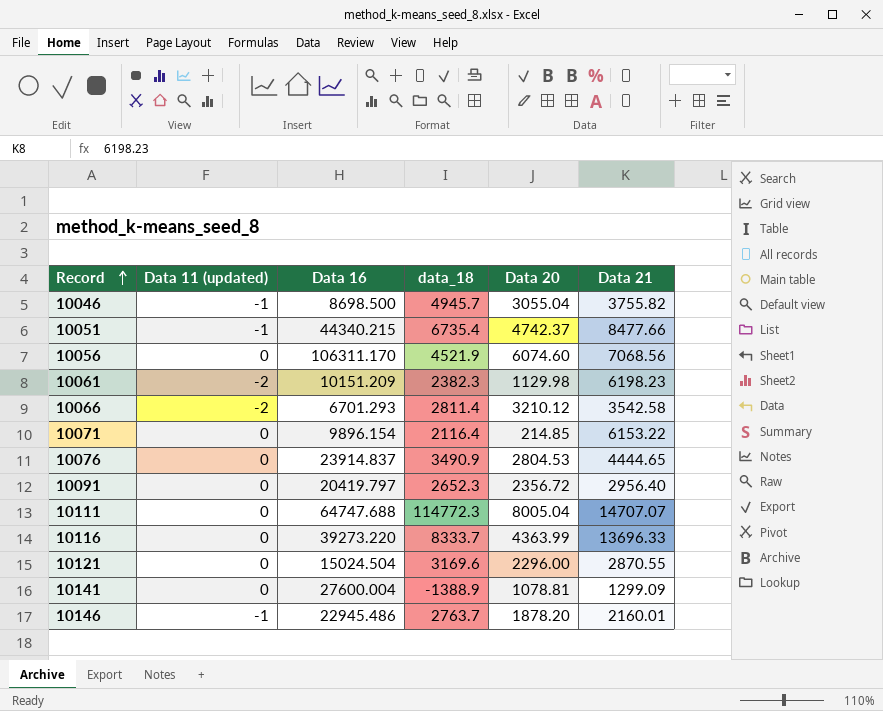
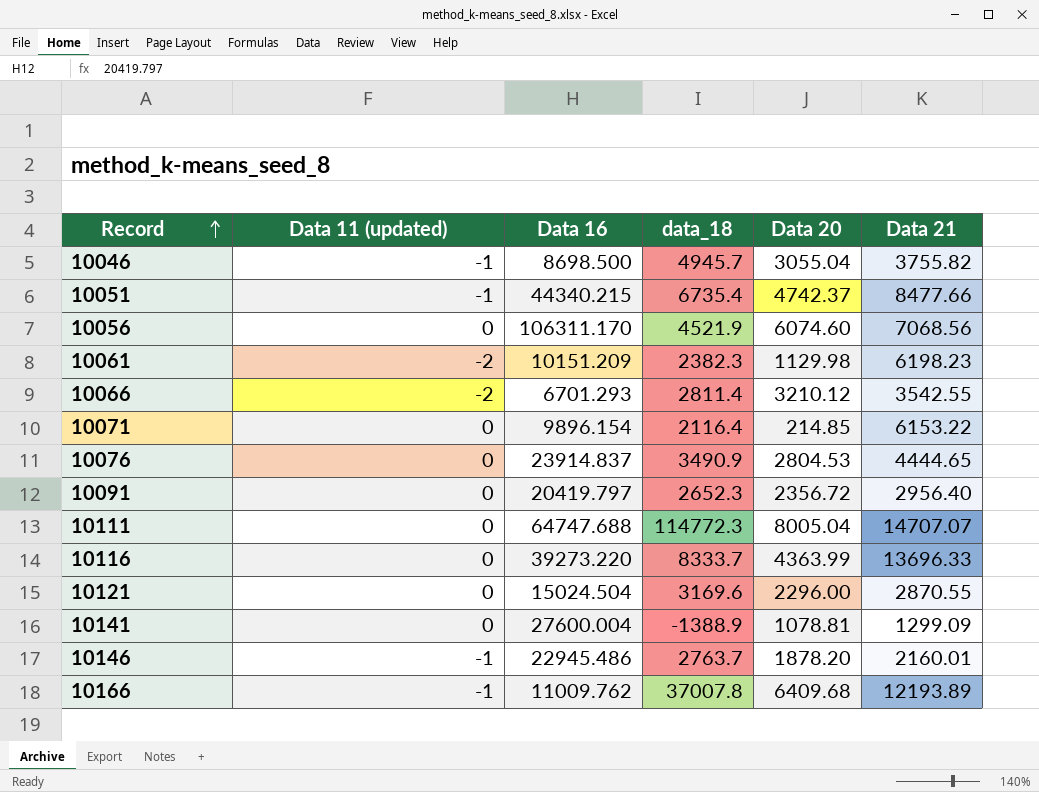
10066 | Data 21: 3542.58 -> 3542.55
row 10166: none -> -1 | 11009.762 | 37007.8 | 6409.68 | 12193.89

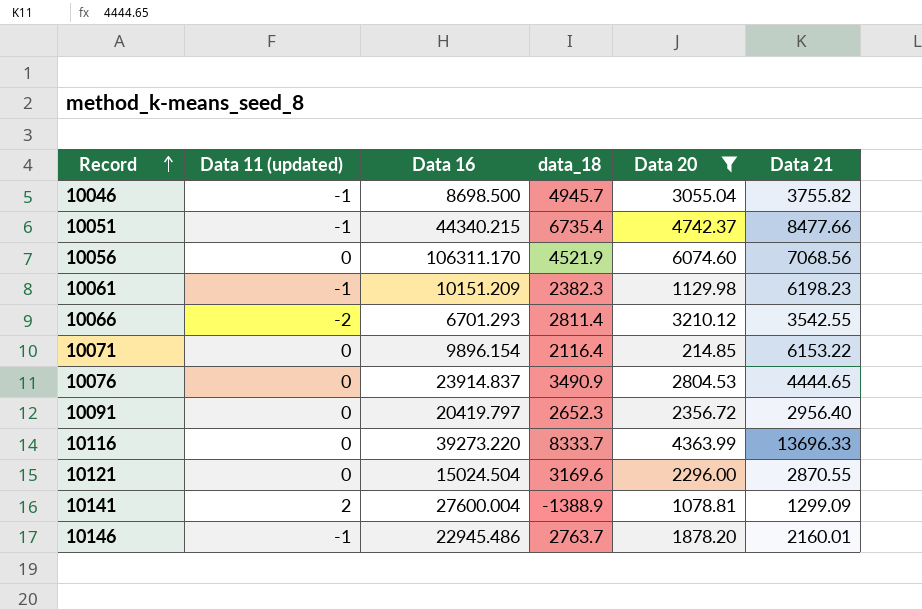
filter: none -> Data 20 <= 6074.60
10061 | Data 11 (updated): -2 -> -1
10141 | Data 11 (updated): 0 -> 2

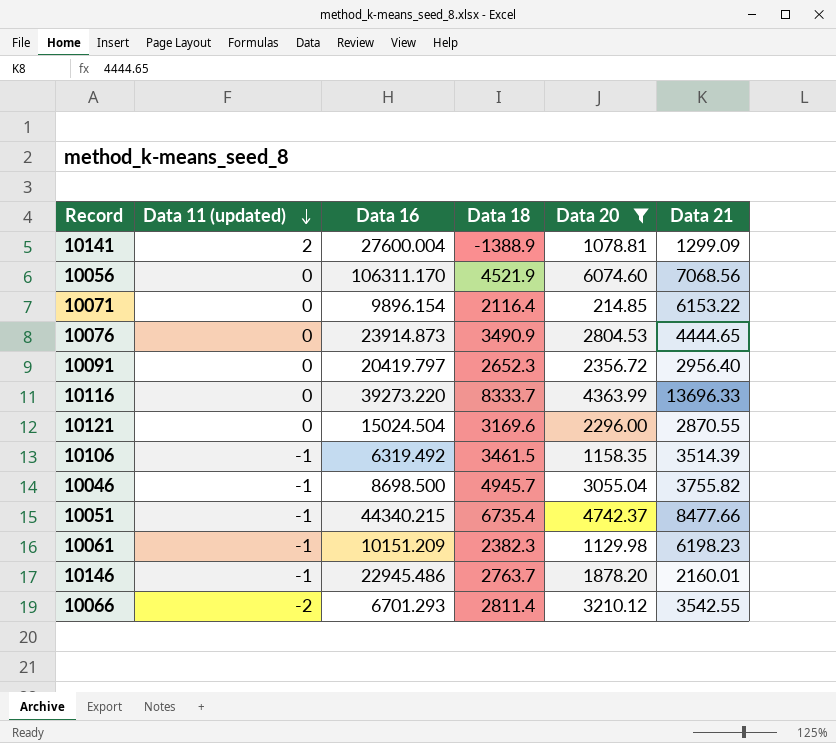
row order: Record ascending -> Data 11 (updated) descending
column name: data_18 -> Data 18
10076 | Data 16: 23914.837 -> 23914.873
row 10106: none -> -1 | 6319.492 | 3461.5 | 1158.35 | 3514.39

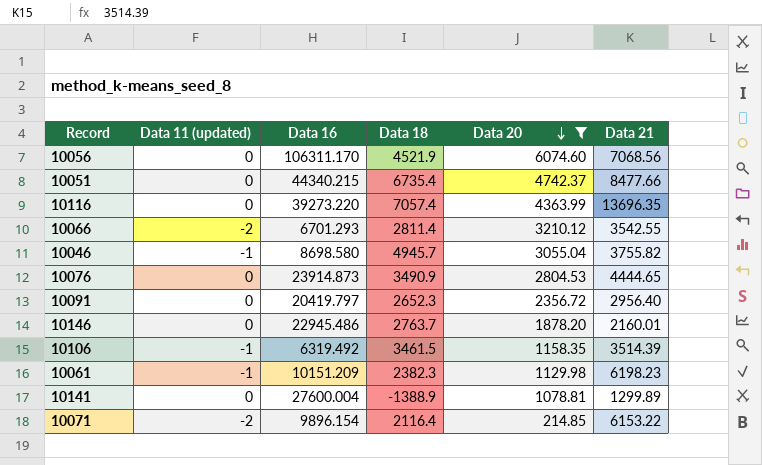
row order: Data 11 (updated) descending -> Data 20 descending
row 10121: 0 | 15024.504 | 3169.6 | 2296.00 | 2870.55 -> none
10051 | Data 11 (updated): -1 -> 0
10116 | Data 18: 8333.7 -> 7057.4
10116 | Data 21: 13696.33 -> 13696.35
10046 | Data 16: 8698.500 -> 8698.580
10146 | Data 11 (updated): -1 -> 0
10141 | Data 11 (updated): 2 -> 0
10141 | Data 21: 1299.09 -> 1299.89
10071 | Data 11 (updated): 0 -> -2

